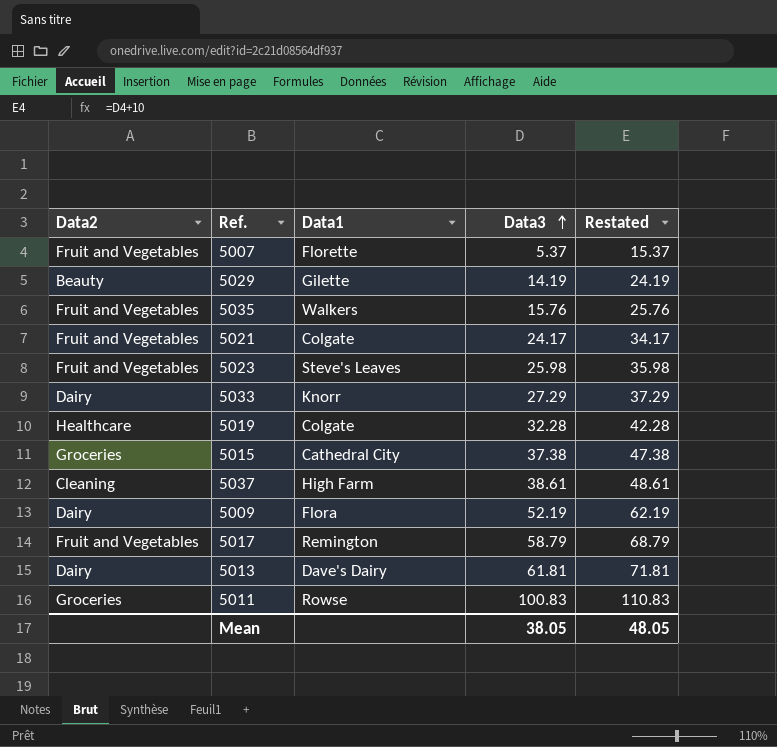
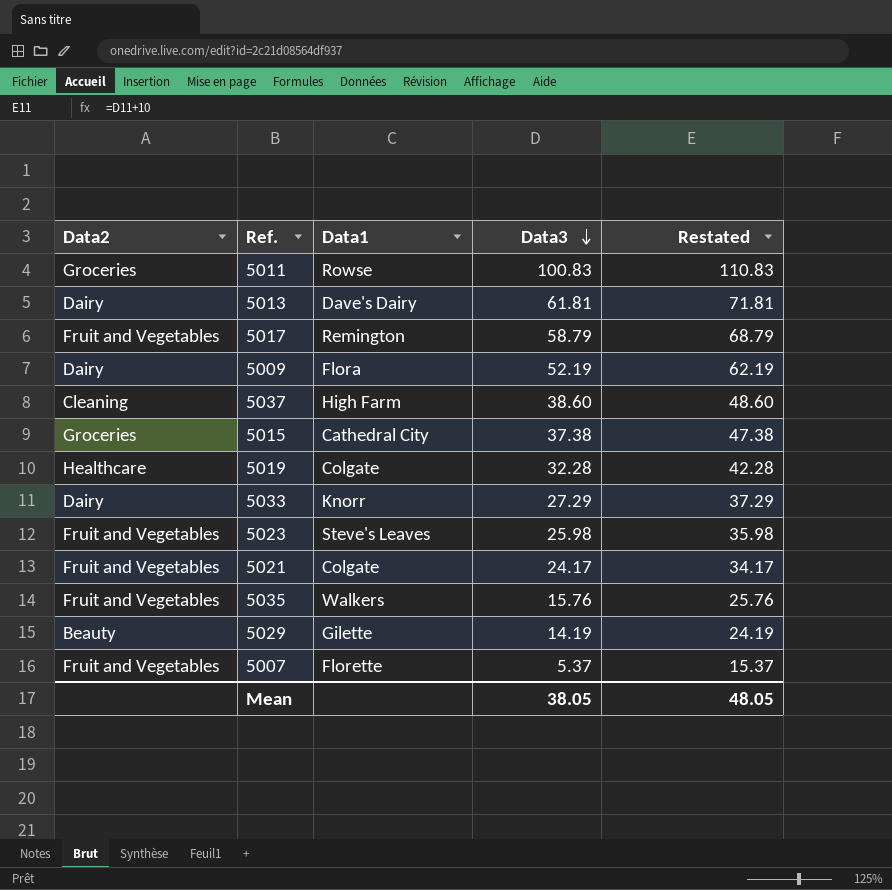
row order: Data3 ascending -> Data3 descending
5037 | Data3: 38.61 -> 38.60
5037 | Restated: 48.61 -> 48.60

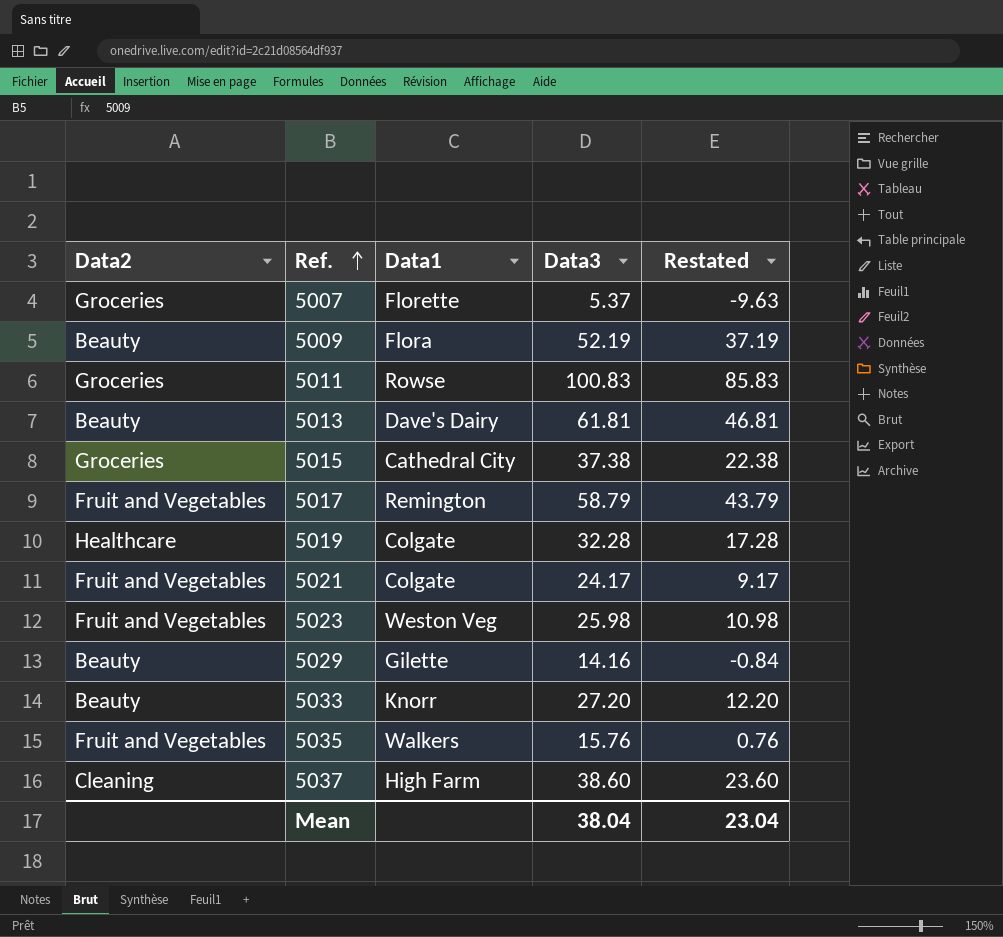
row order: Data3 descending -> Ref. ascending
column Restated | formula: [Data3] + 10 -> [Data3] - 15
5007 | Data2: Fruit and Vegetables -> Groceries
5009 | Data2: Dairy -> Beauty
5013 | Data2: Dairy -> Beauty
5023 | Data1: Steve's Leaves -> Weston Veg
5029 | Data3: 14.19 -> 14.16
5033 | Data2: Dairy -> Beauty
5033 | Data3: 27.29 -> 27.20
Mean | Data3: 38.05 -> 38.04
Mean | Restated: 48.05 -> 23.04

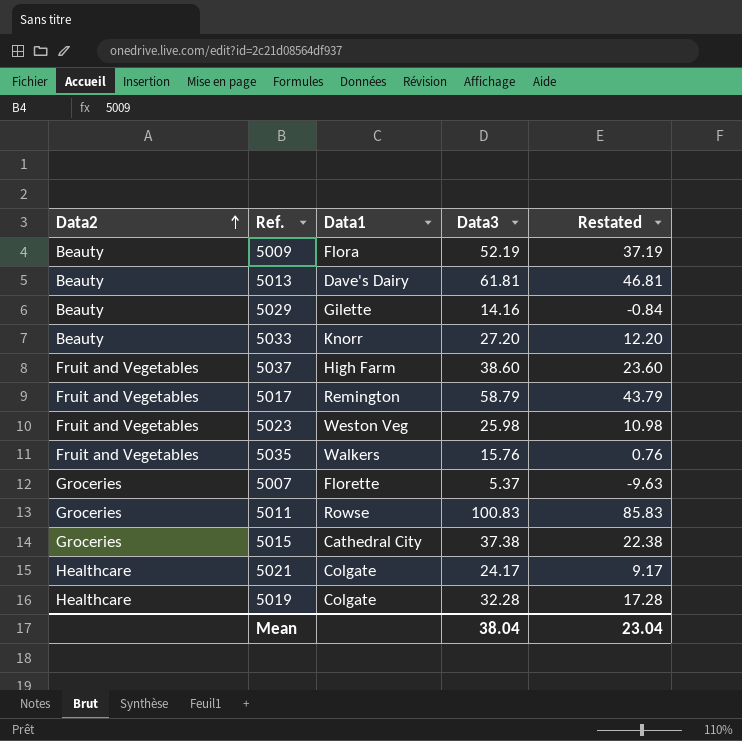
row order: Ref. ascending -> Data2 ascending
5037 | Data2: Cleaning -> Fruit and Vegetables
5021 | Data2: Fruit and Vegetables -> Healthcare

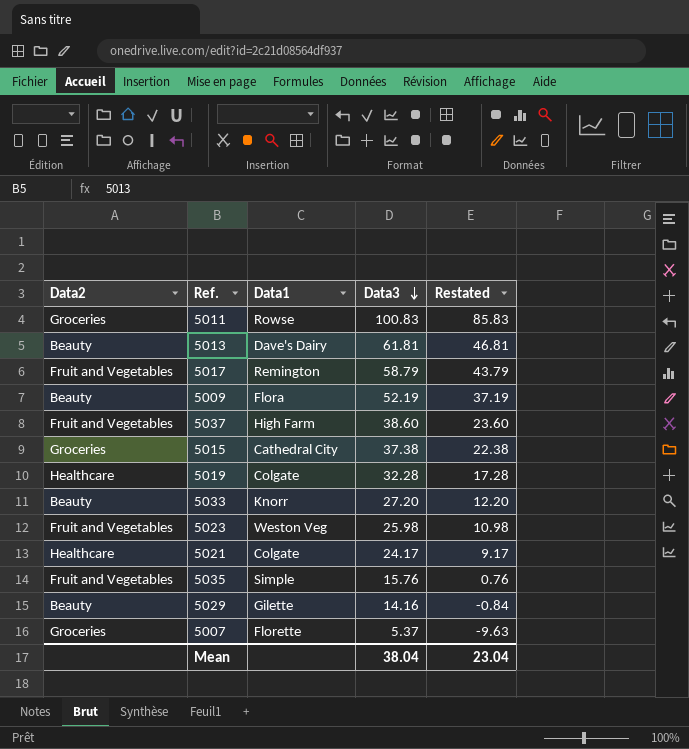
row order: Data2 ascending -> Data3 descending
5035 | Data1: Walkers -> Simple

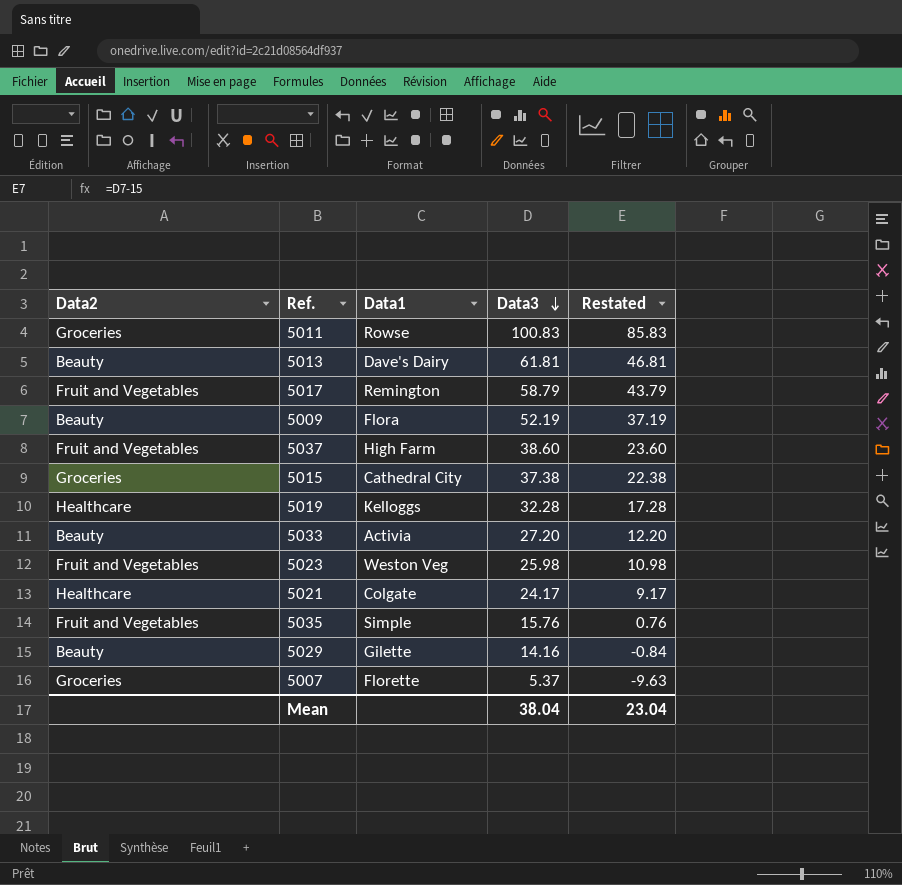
5019 | Data1: Colgate -> Kelloggs
5033 | Data1: Knorr -> Activia

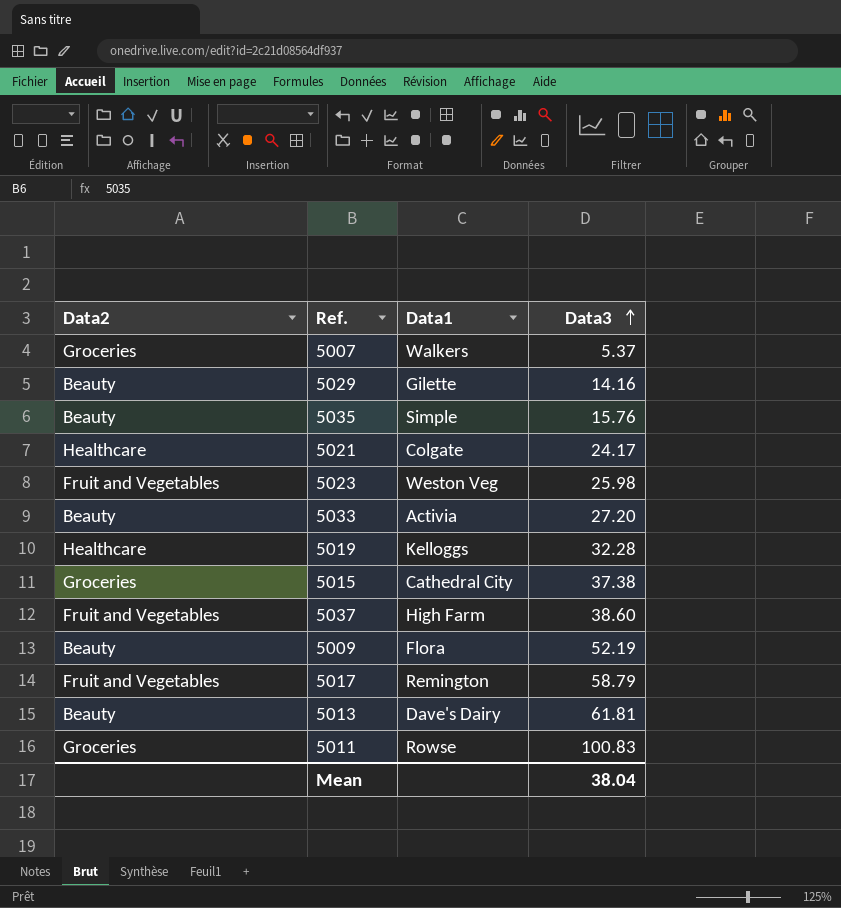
row order: Data3 descending -> Data3 ascending
column Restated | formula: [Data3] - 15 -> none
5007 | Data1: Florette -> Walkers
5035 | Data2: Fruit and Vegetables -> Beauty

